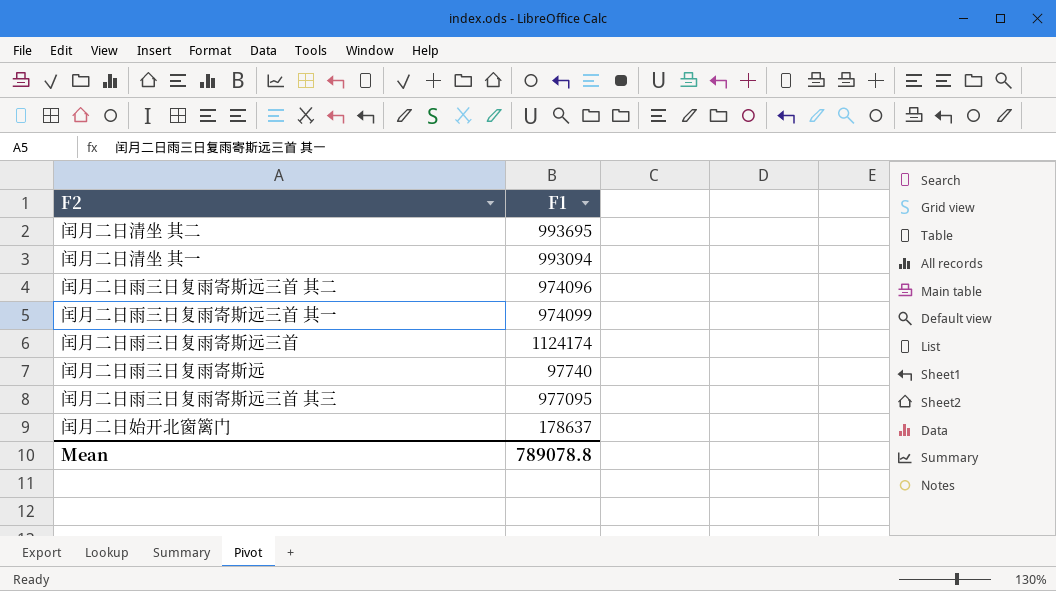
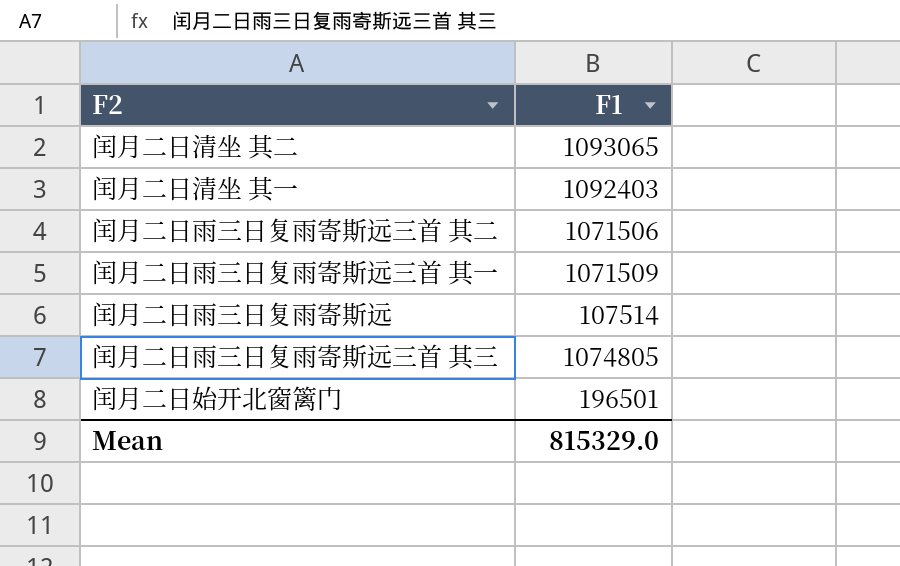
row 闰月二日雨三日复雨寄斯远三首: 1124174 -> none
闰月二日清坐 其二 | F1: 993695 -> 1093065
闰月二日清坐 其一 | F1: 993094 -> 1092403
闰月二日雨三日复雨寄斯远三首 其二 | F1: 974096 -> 1071506
闰月二日雨三日复雨寄斯远三首 其一 | F1: 974099 -> 1071509
闰月二日雨三日复雨寄斯远 | F1: 97740 -> 107514
闰月二日雨三日复雨寄斯远三首 其三 | F1: 977095 -> 1074805
闰月二日始开北窗篱门 | F1: 178637 -> 196501
Mean | F1: 789078.8 -> 815329.0

